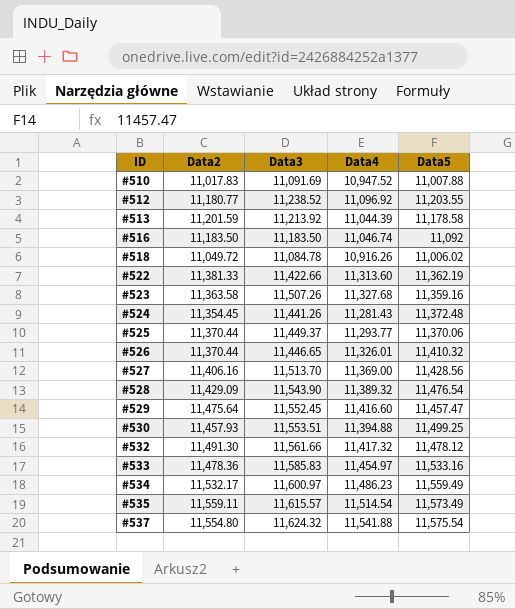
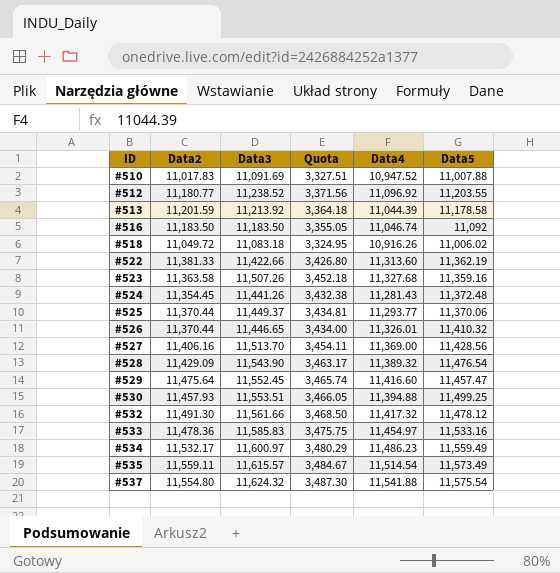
column Quota | formula: none -> [Data3] * 0.3
#518 | Data3: 11,084.78 -> 11,083.18

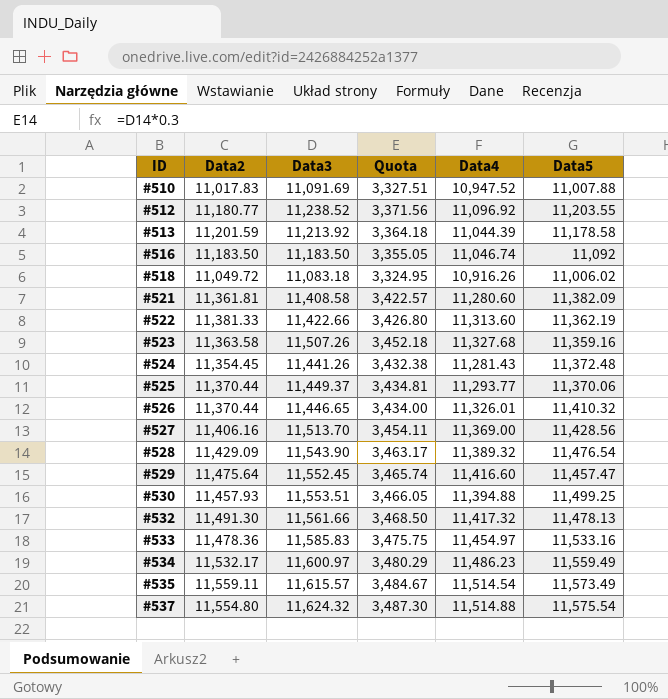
row #521: none -> 11,361.81 | 11,408.58 | 3,422.57 | 11,280.60 | 11,382.09
#532 | Data5: 11,478.12 -> 11,478.13
#537 | Data4: 11,541.88 -> 11,514.88

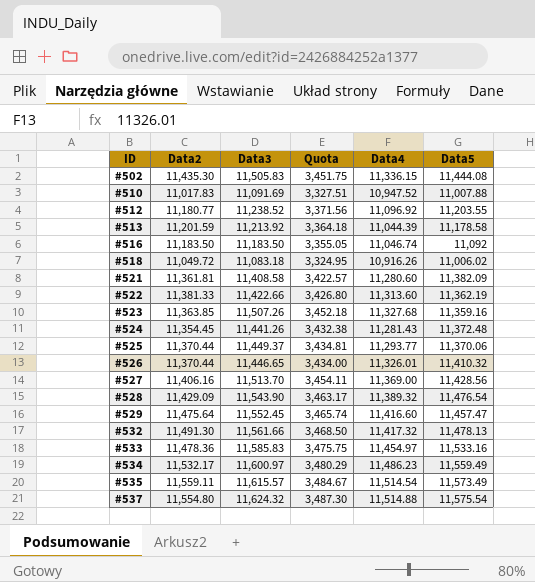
row #530: 11,457.93 | 11,553.51 | 3,466.05 | 11,394.88 | 11,499.25 -> none
row #502: none -> 11,435.30 | 11,505.83 | 3,451.75 | 11,336.15 | 11,444.08
#523 | Data2: 11,363.58 -> 11,363.85

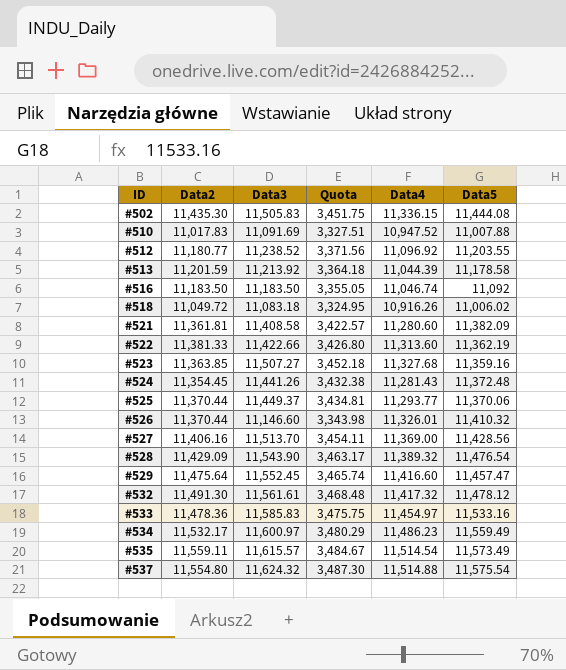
#523 | Data3: 11,507.26 -> 11,507.27
#526 | Data3: 11,446.65 -> 11,146.60
#526 | Quota: 3,434.00 -> 3,343.98
#532 | Data3: 11,561.66 -> 11,561.61
#532 | Quota: 3,468.50 -> 3,468.48
#532 | Data5: 11,478.13 -> 11,478.12

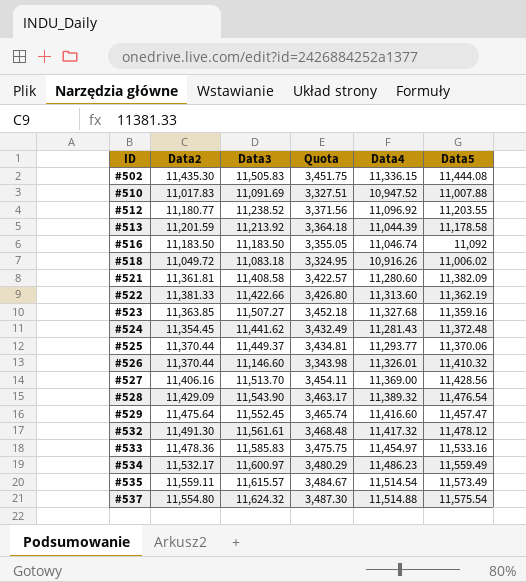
#524 | Data3: 11,441.26 -> 11,441.62
#524 | Quota: 3,432.38 -> 3,432.49

